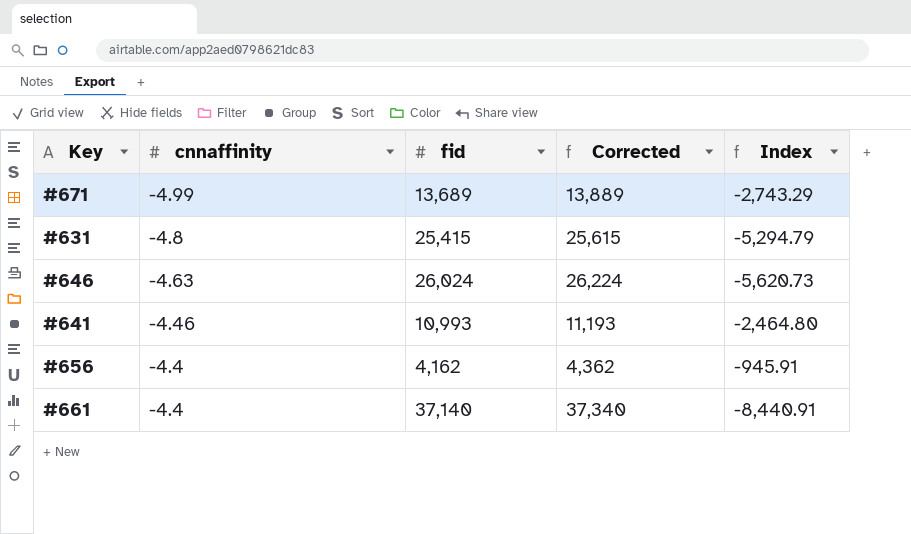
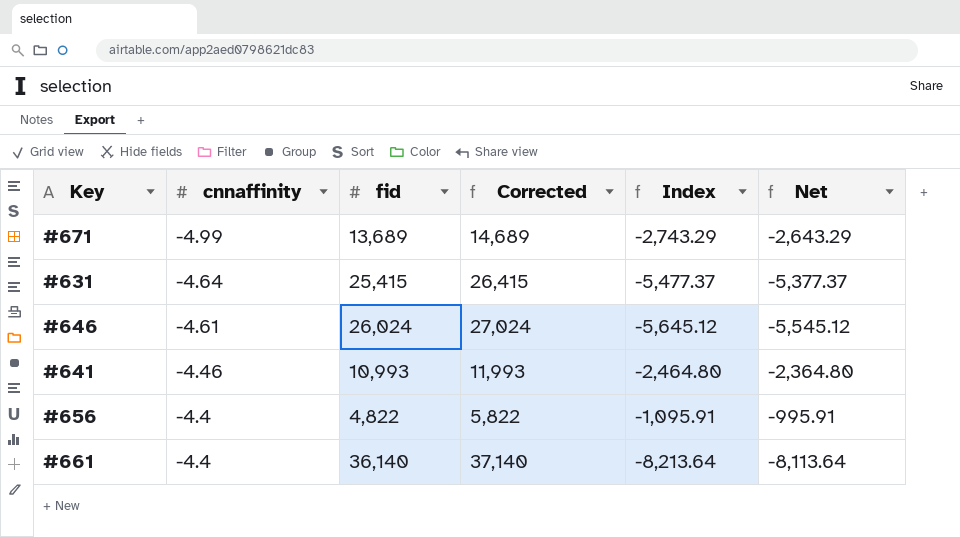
column Corrected | formula: [fid] + 200 -> [fid] + 1000
column Net | formula: none -> [Index] + 100
#631 | cnnaffinity: -4.8 -> -4.64
#631 | Index: -5,294.79 -> -5,477.37
#646 | cnnaffinity: -4.63 -> -4.61
#646 | Index: -5,620.73 -> -5,645.12
#656 | fid: 4,162 -> 4,822
#656 | Index: -945.91 -> -1,095.91
#661 | fid: 37,140 -> 36,140
#661 | Index: -8,440.91 -> -8,213.64

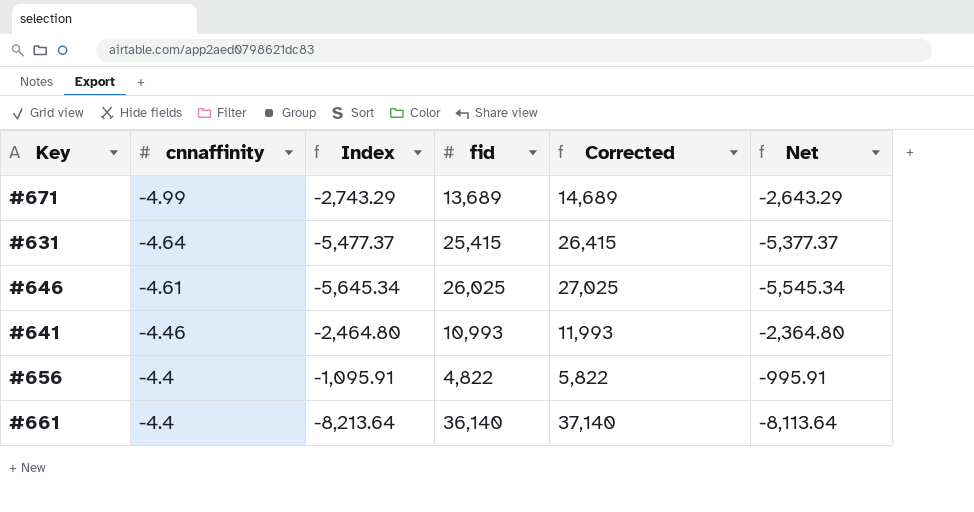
column Index | position: 5 -> 3
#646 | Index: -5,645.12 -> -5,645.34
#646 | fid: 26,024 -> 26,025
#646 | Corrected: 27,024 -> 27,025
#646 | Net: -5,545.12 -> -5,545.34

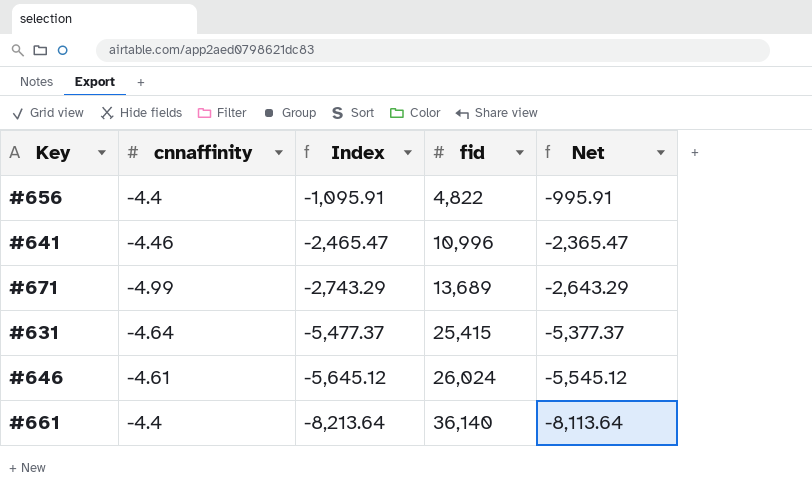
row order: cnnaffinity ascending -> Index descending
column Corrected | formula: [fid] + 1000 -> none
#641 | Index: -2,464.80 -> -2,465.47
#641 | fid: 10,993 -> 10,996
#641 | Net: -2,364.80 -> -2,365.47
#646 | Index: -5,645.34 -> -5,645.12
#646 | fid: 26,025 -> 26,024
#646 | Net: -5,545.34 -> -5,545.12

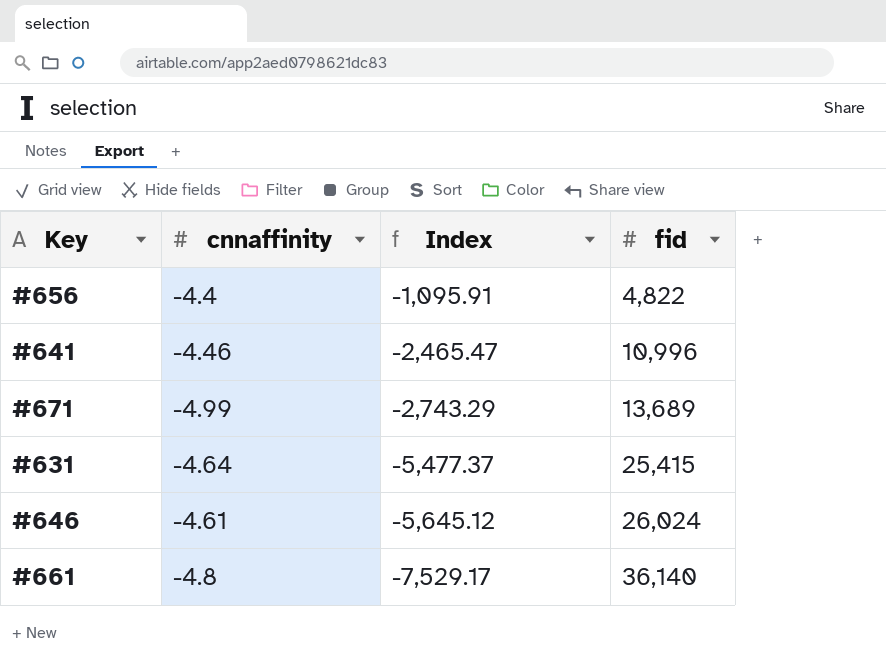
column Net | formula: [Index] + 100 -> none
#661 | cnnaffinity: -4.4 -> -4.8
#661 | Index: -8,213.64 -> -7,529.17

